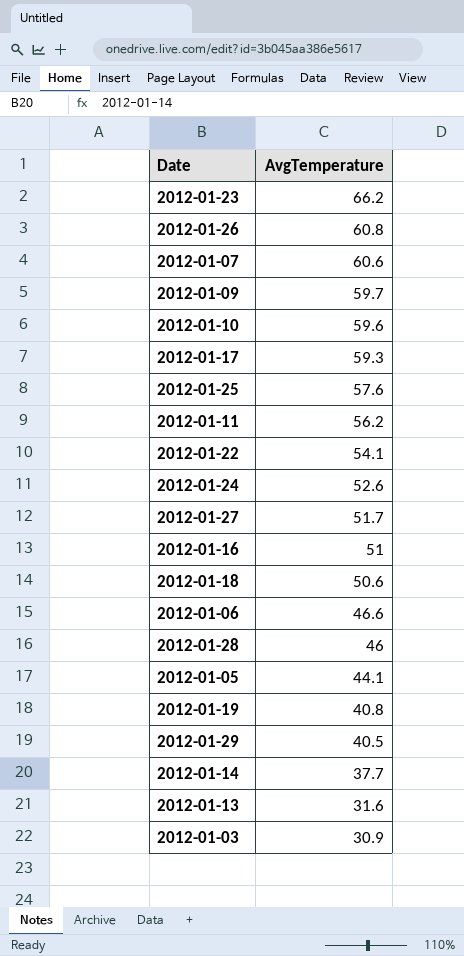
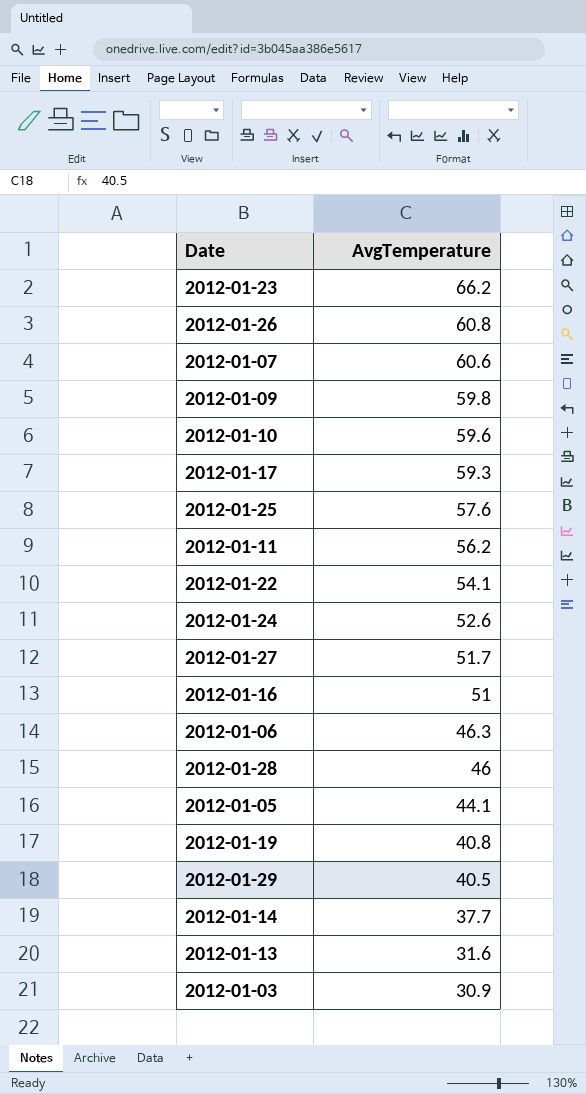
row 2012-01-18: 50.6 -> none
2012-01-09 | AvgTemperature: 59.7 -> 59.8
2012-01-06 | AvgTemperature: 46.6 -> 46.3

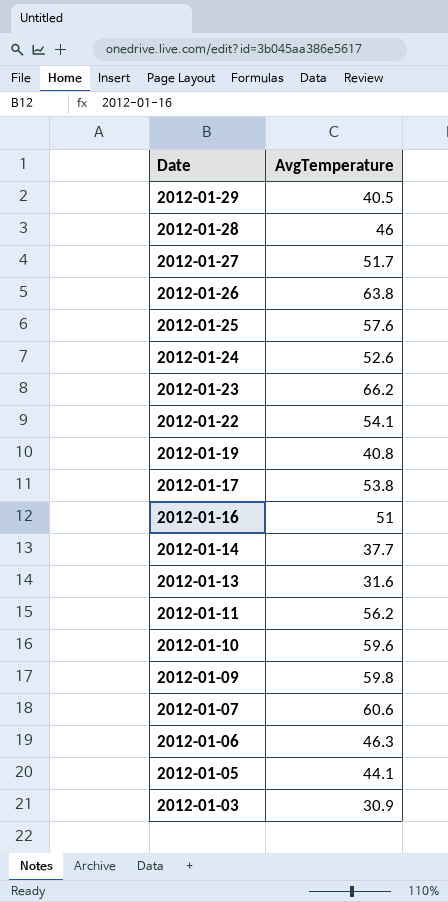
row order: AvgTemperature descending -> Date descending
2012-01-26 | AvgTemperature: 60.8 -> 63.8
2012-01-17 | AvgTemperature: 59.3 -> 53.8

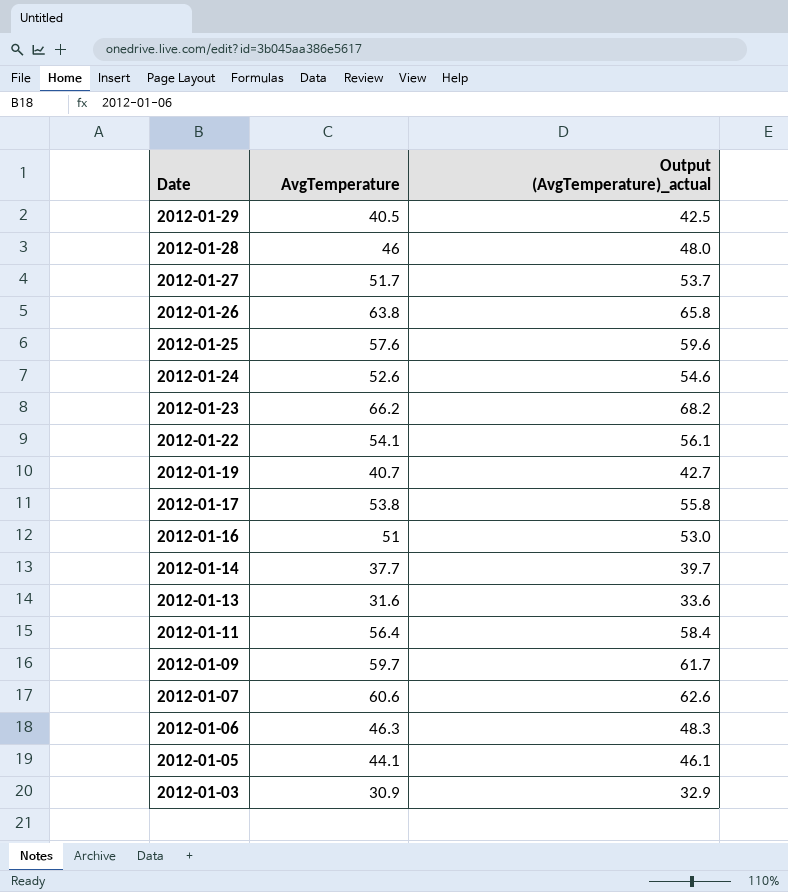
column Output (AvgTemperature)_actual | formula: none -> [AvgTemperature] + 2
row 2012-01-10: 59.6 -> none
2012-01-19 | AvgTemperature: 40.8 -> 40.7
2012-01-11 | AvgTemperature: 56.2 -> 56.4
2012-01-09 | AvgTemperature: 59.8 -> 59.7

